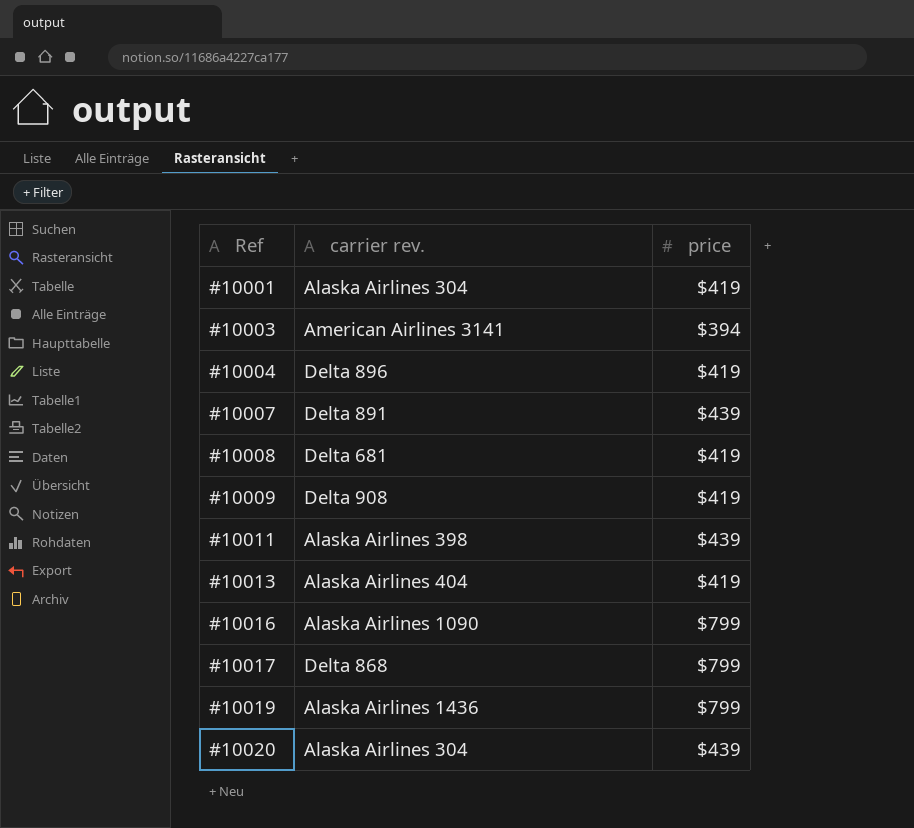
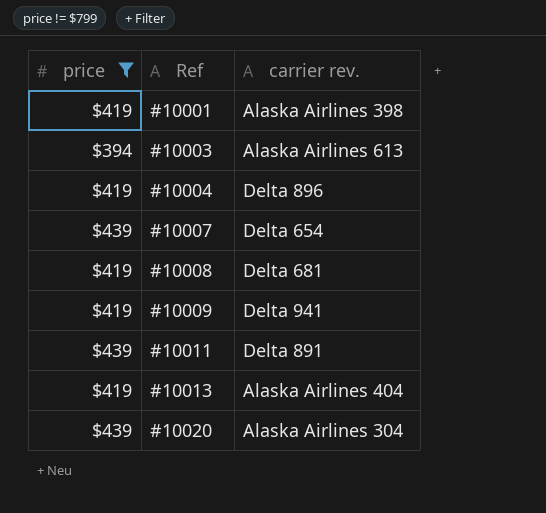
filter: none -> price != $799
column price | position: 3 -> 1
#10001 | carrier rev.: Alaska Airlines 304 -> Alaska Airlines 398
#10003 | carrier rev.: American Airlines 3141 -> Alaska Airlines 613
#10007 | carrier rev.: Delta 891 -> Delta 654
#10009 | carrier rev.: Delta 908 -> Delta 941
#10011 | carrier rev.: Alaska Airlines 398 -> Delta 891

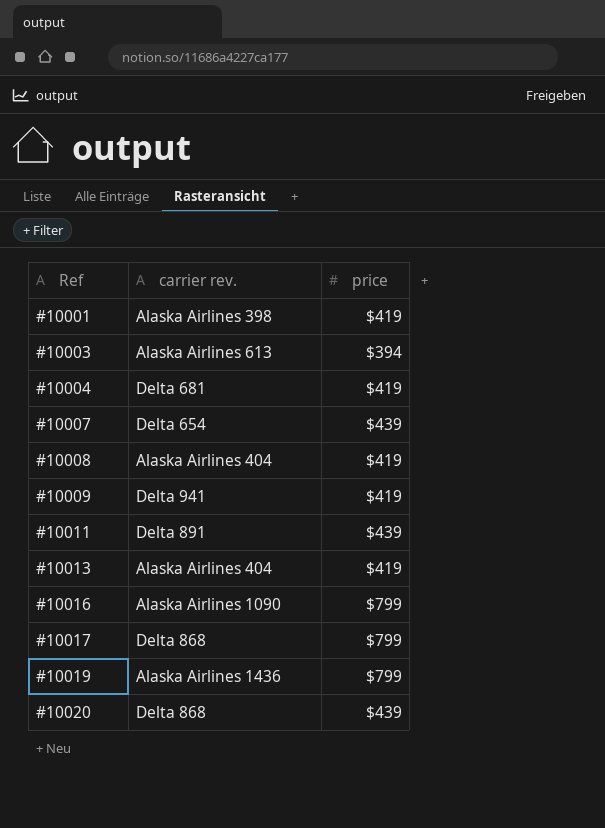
filter: price != $799 -> none
column price | position: 1 -> 3
#10004 | carrier rev.: Delta 896 -> Delta 681
#10008 | carrier rev.: Delta 681 -> Alaska Airlines 404
#10020 | carrier rev.: Alaska Airlines 304 -> Delta 868

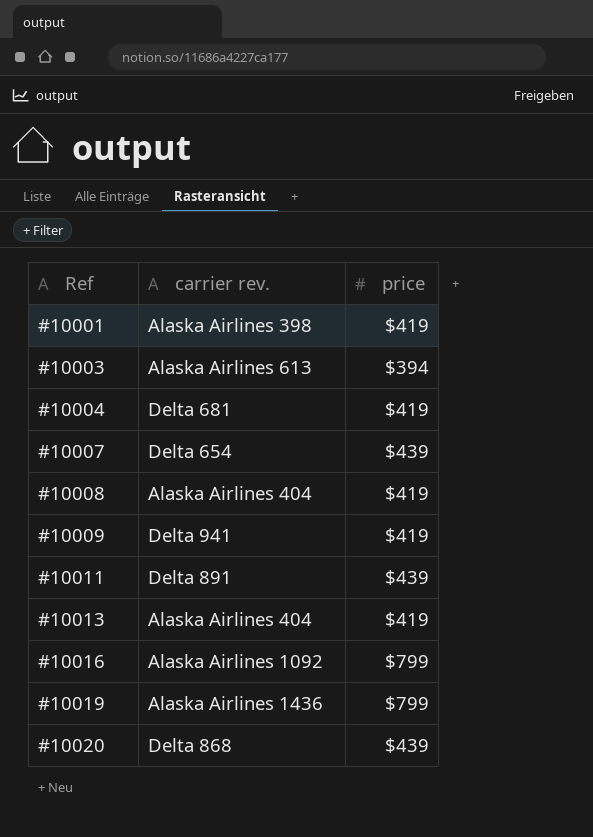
row #10017: Delta 868 | $799 -> none
#10016 | carrier rev.: Alaska Airlines 1090 -> Alaska Airlines 1092

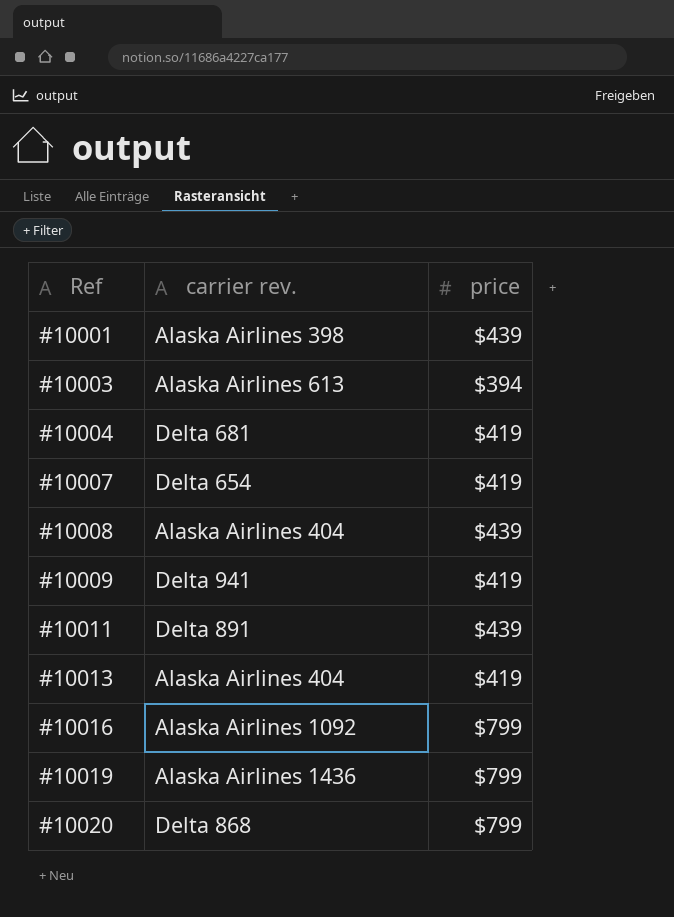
#10001 | price: $419 -> $439
#10007 | price: $439 -> $419
#10008 | price: $419 -> $439
#10020 | price: $439 -> $799

